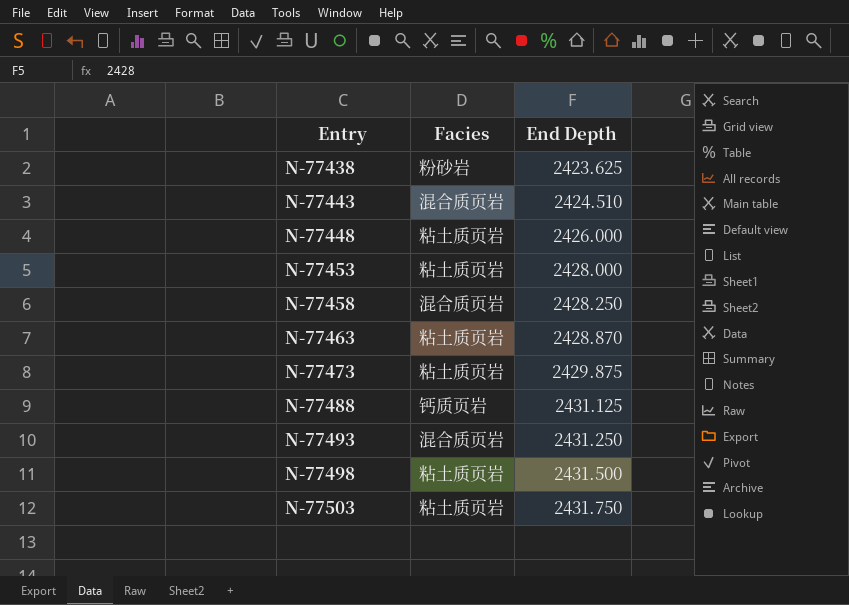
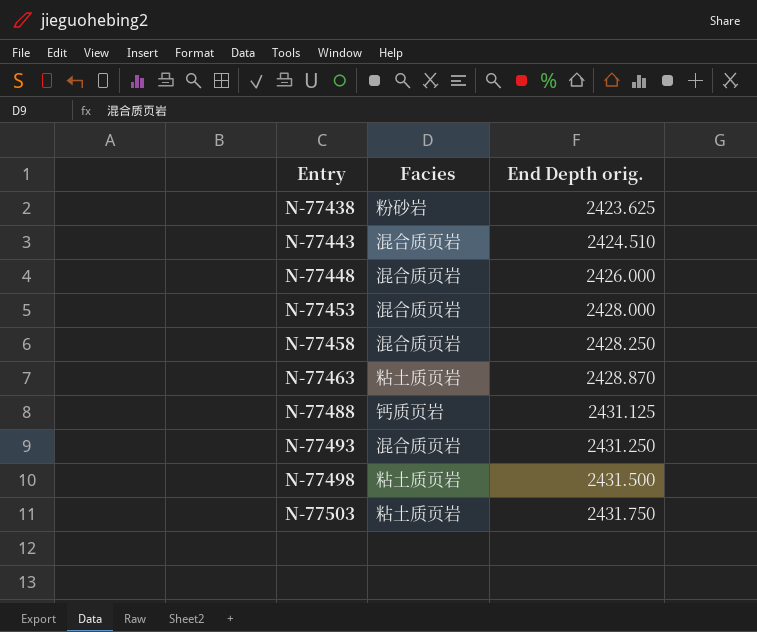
column name: End Depth -> End Depth orig.
row N-77473: 粘土质页岩 | 2429.875 -> none
N-77448 | Facies: 粘土质页岩 -> 混合质页岩
N-77453 | Facies: 粘土质页岩 -> 混合质页岩

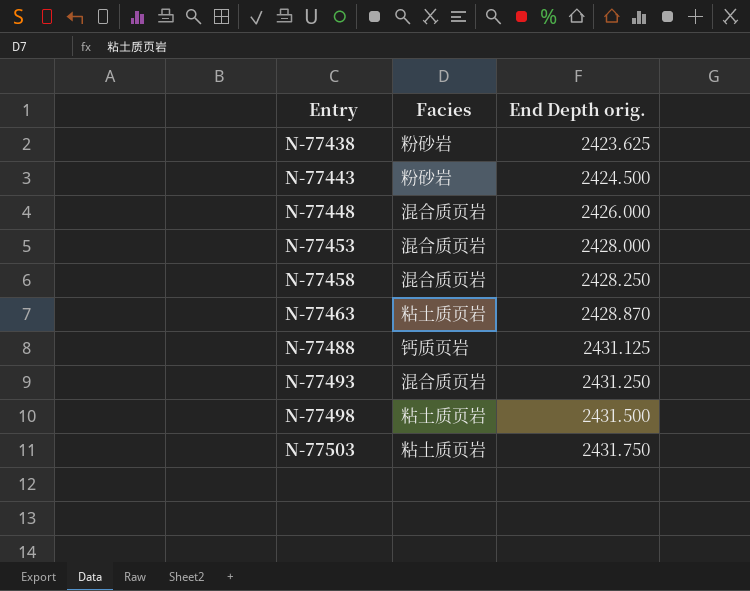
N-77443 | Facies: 混合质页岩 -> 粉砂岩
N-77443 | End Depth orig.: 2424.510 -> 2424.500

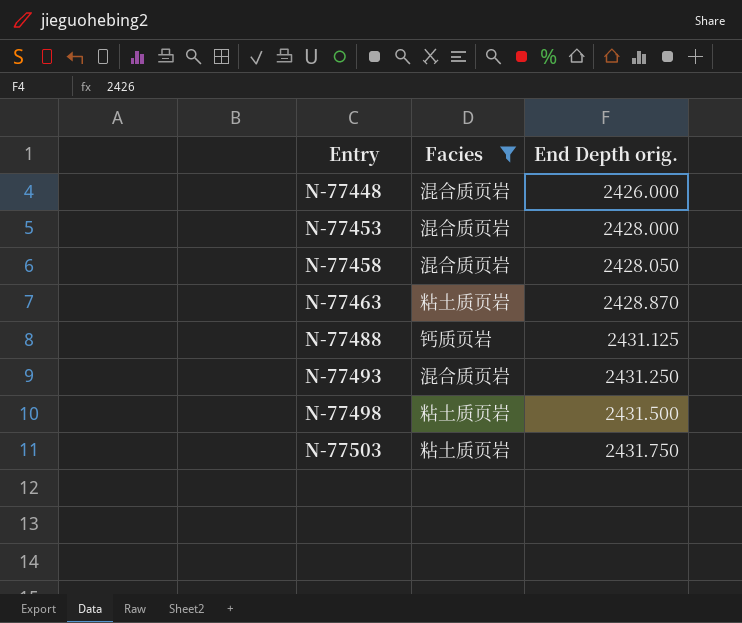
filter: none -> Facies != 粉砂岩
N-77458 | End Depth orig.: 2428.250 -> 2428.050

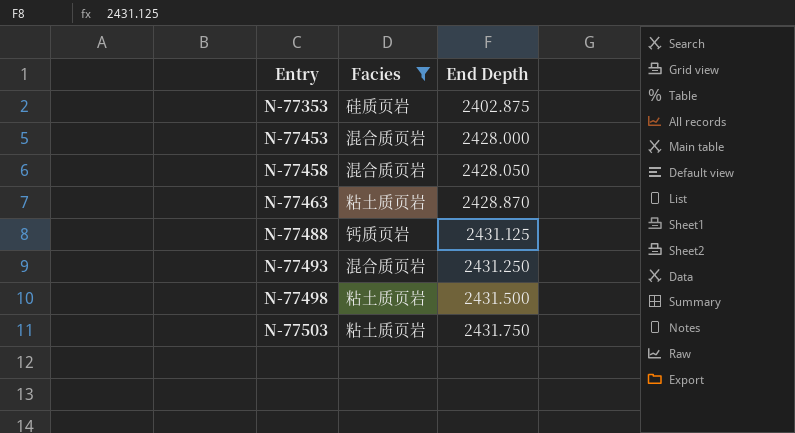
column name: End Depth orig. -> End Depth
row N-77448: 混合质页岩 | 2426.000 -> none
row N-77353: none -> 硅质页岩 | 2402.875

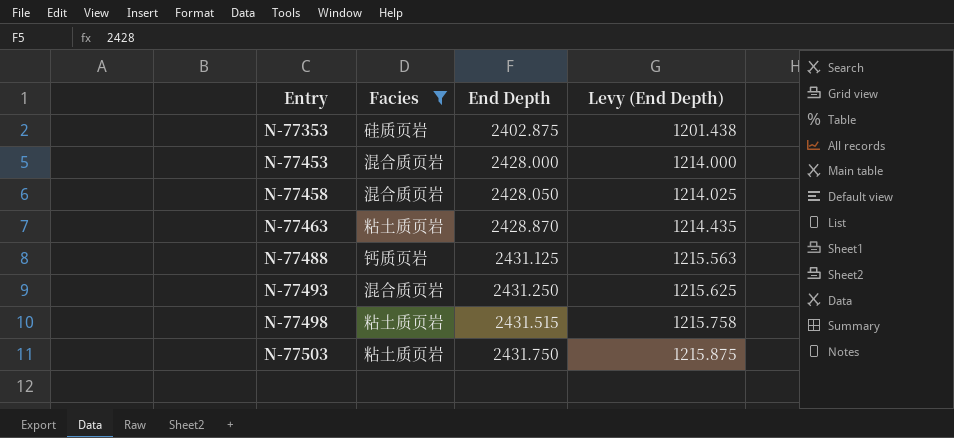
column Levy (End Depth) | formula: none -> [End Depth] * 0.5
N-77498 | End Depth: 2431.500 -> 2431.515

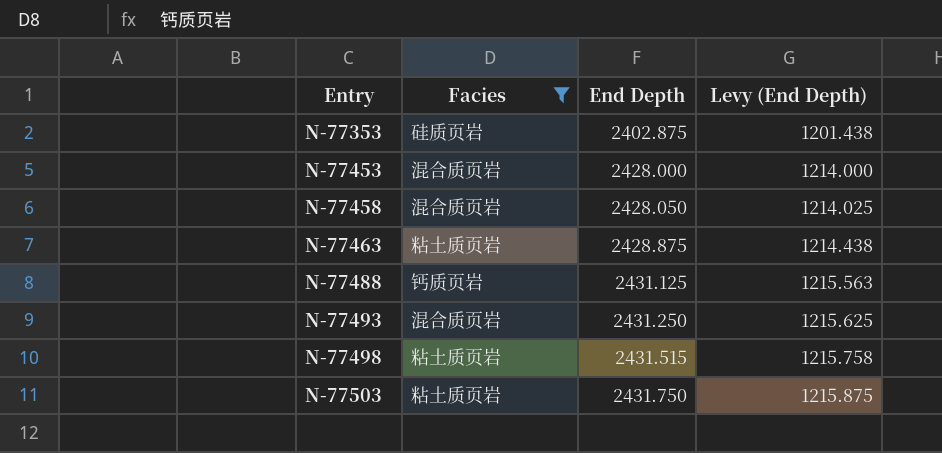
N-77463 | End Depth: 2428.870 -> 2428.875
N-77463 | Levy (End Depth): 1214.435 -> 1214.438

